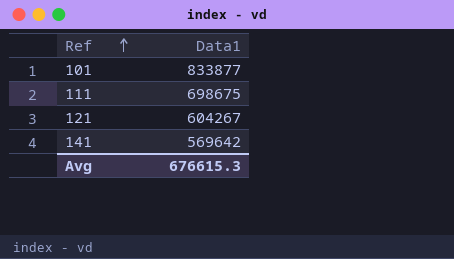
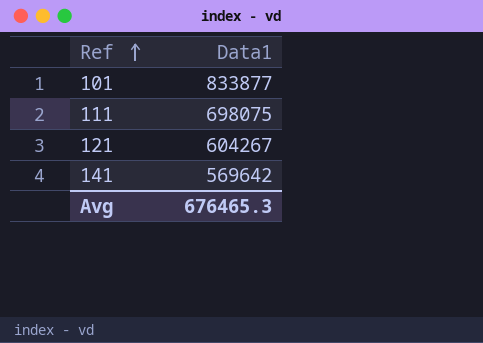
111 | Data1: 698675 -> 698075
Avg | Data1: 676615.3 -> 676465.3

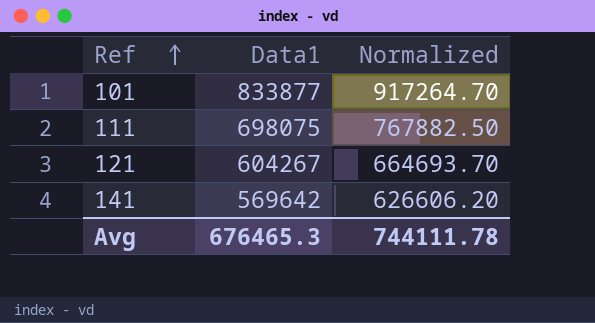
column Normalized | formula: none -> [Data1] * 1.1

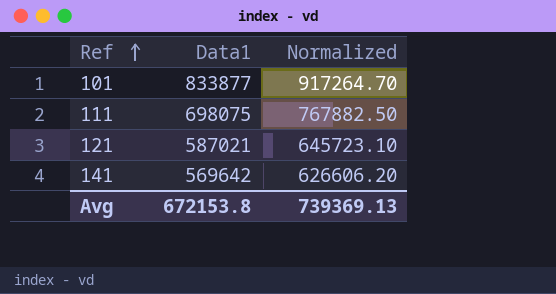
121 | Data1: 604267 -> 587021
121 | Normalized: 664693.70 -> 645723.10
Avg | Data1: 676465.3 -> 672153.8
Avg | Normalized: 744111.78 -> 739369.13

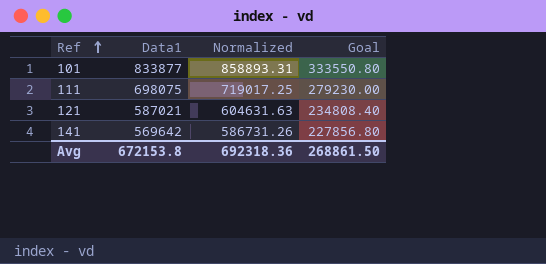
column Normalized | formula: [Data1] * 1.1 -> [Data1] * 1.03
column Goal | formula: none -> [Data1] * 0.4
Avg | Normalized: 739369.13 -> 692318.36

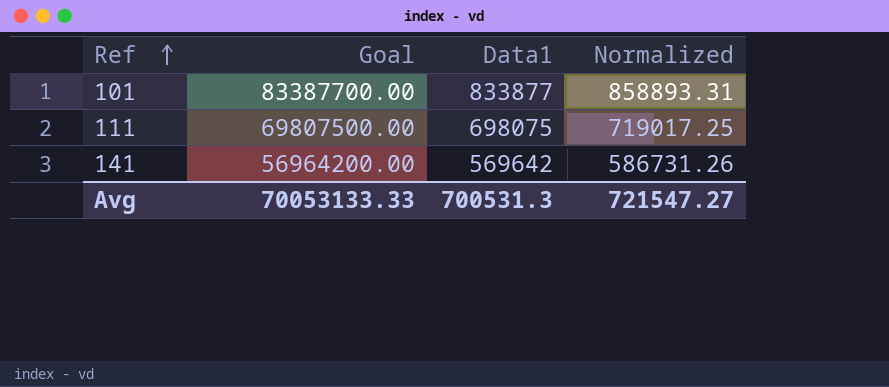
column Goal | formula: [Data1] * 0.4 -> [Data1] * 100
column Goal | position: 4 -> 2
row 121: 587021 | 604631.63 | 234808.40 -> none
Avg | Goal: 268861.50 -> 70053133.33
Avg | Data1: 672153.8 -> 700531.3
Avg | Normalized: 692318.36 -> 721547.27

